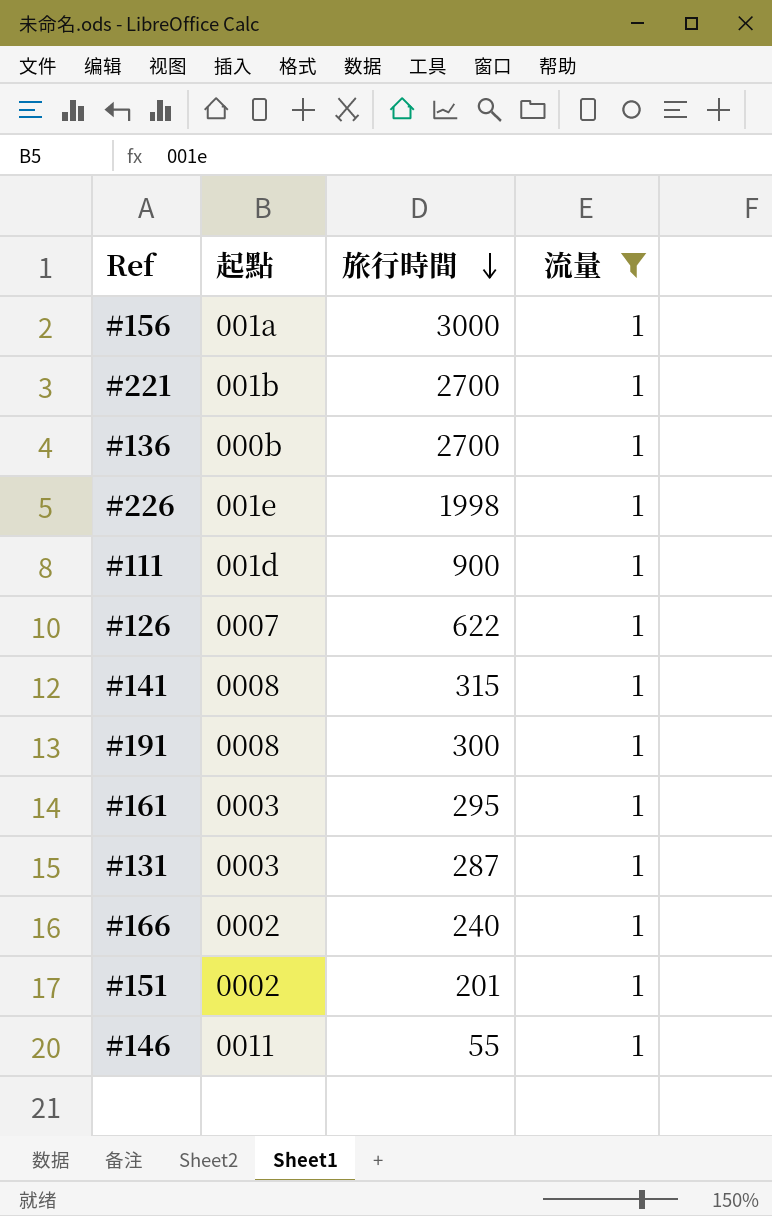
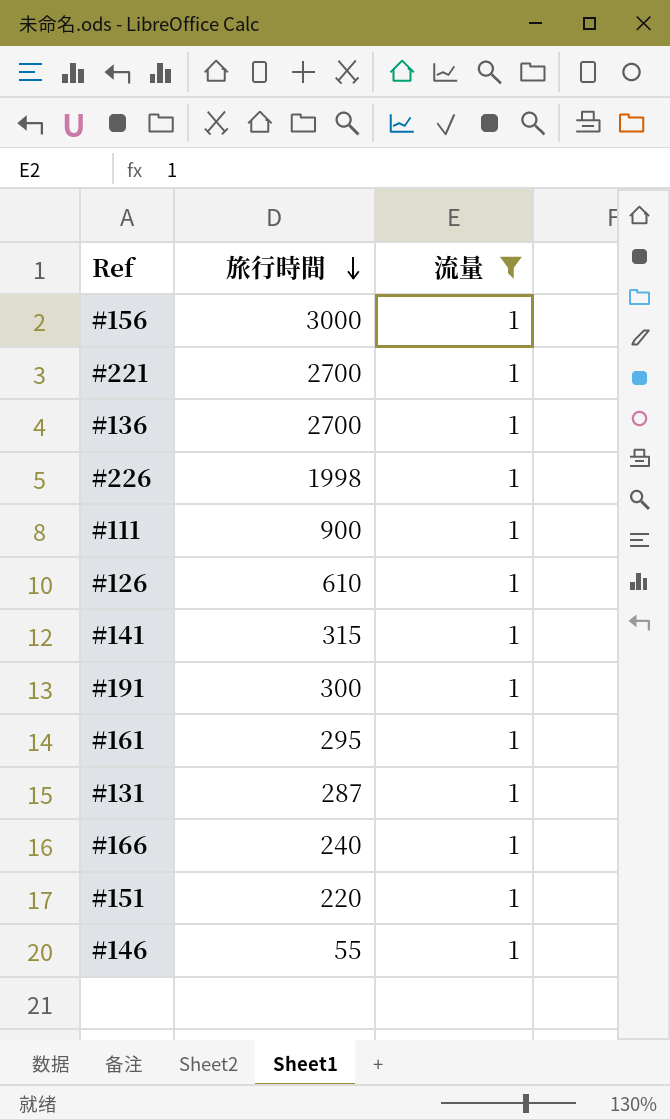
column 起點 | position: 2 -> none
#126 | 旅行時間: 622 -> 610
#151 | 旅行時間: 201 -> 220

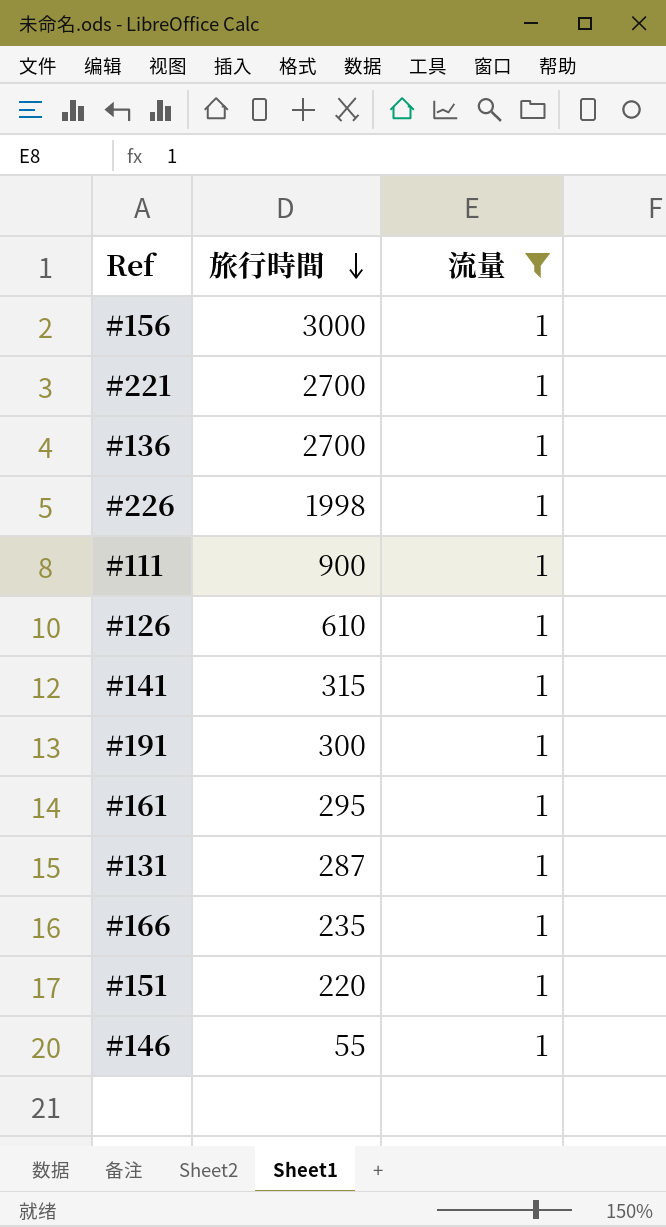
#166 | 旅行時間: 240 -> 235

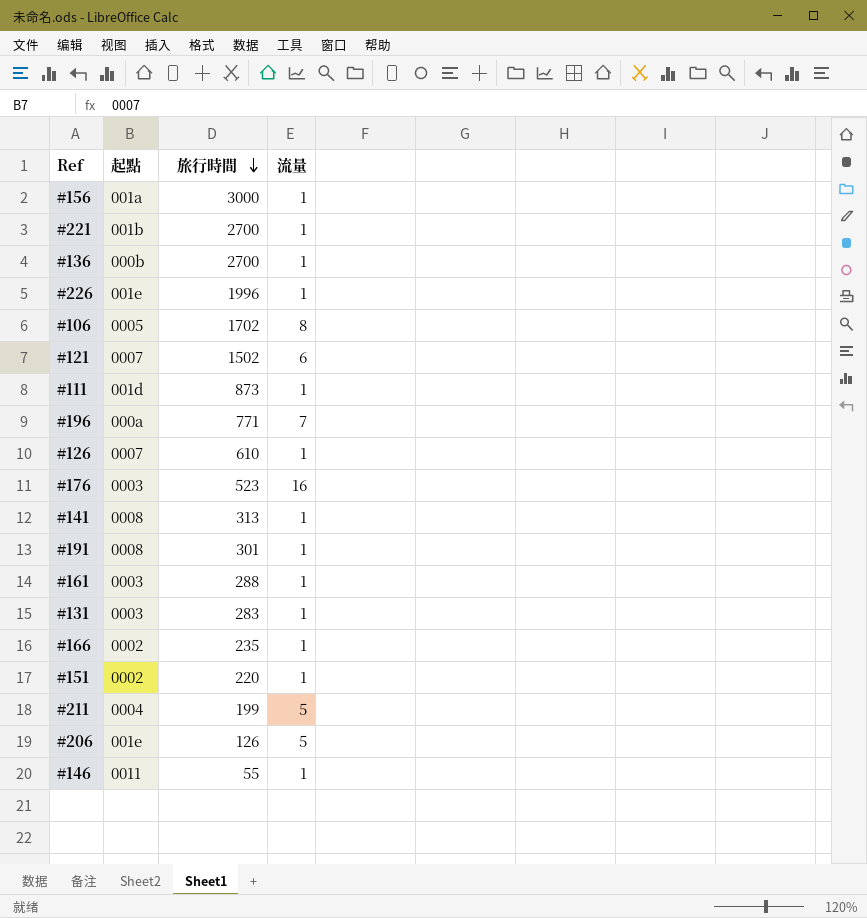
filter: 流量 = 1 -> none
column 起點 | position: none -> 2
#226 | 旅行時間: 1998 -> 1996
#111 | 旅行時間: 900 -> 873
#141 | 旅行時間: 315 -> 313
#191 | 旅行時間: 300 -> 301
#161 | 旅行時間: 295 -> 288
#131 | 旅行時間: 287 -> 283

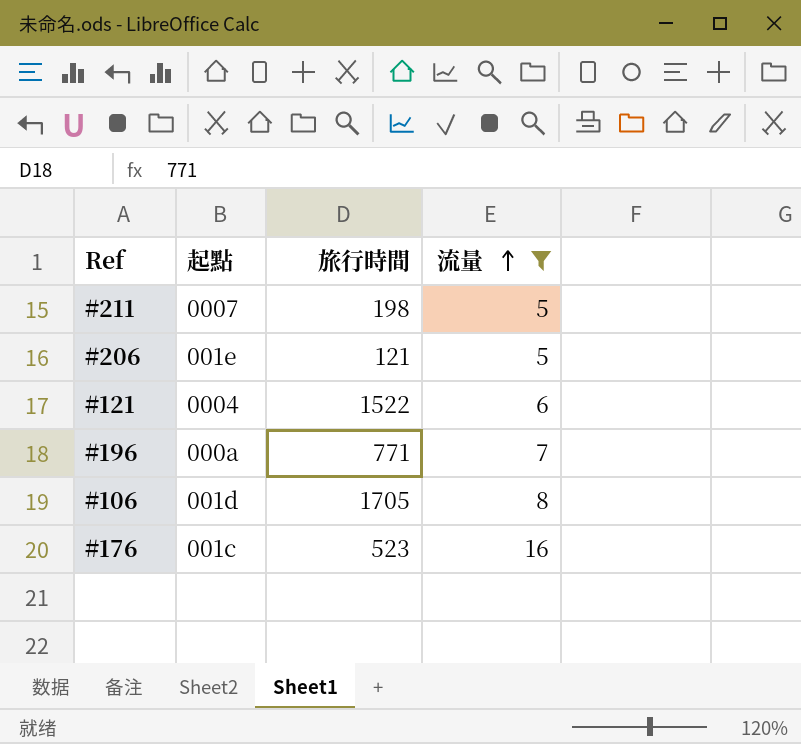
filter: none -> 流量 != 1
row order: 旅行時間 descending -> 流量 ascending
#211 | 起點: 0004 -> 0007
#211 | 旅行時間: 199 -> 198
#206 | 旅行時間: 126 -> 121
#121 | 起點: 0007 -> 0004
#121 | 旅行時間: 1502 -> 1522
#106 | 起點: 0005 -> 001d
#106 | 旅行時間: 1702 -> 1705
#176 | 起點: 0003 -> 001c

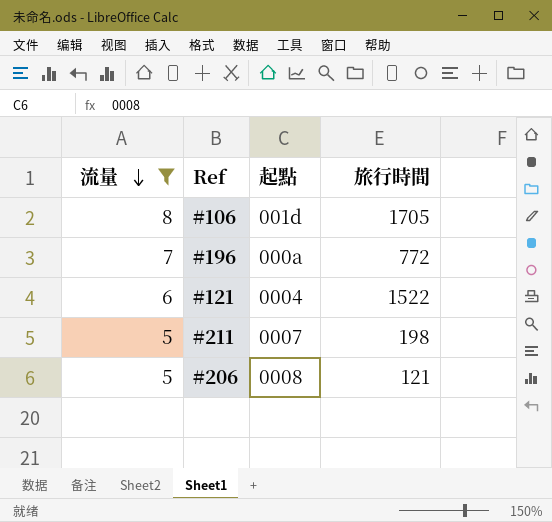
row order: 流量 ascending -> 流量 descending
column 流量 | position: 4 -> 1
row #176: 001c | 523 | 16 -> none
#196 | 旅行時間: 771 -> 772
#206 | 起點: 001e -> 0008

